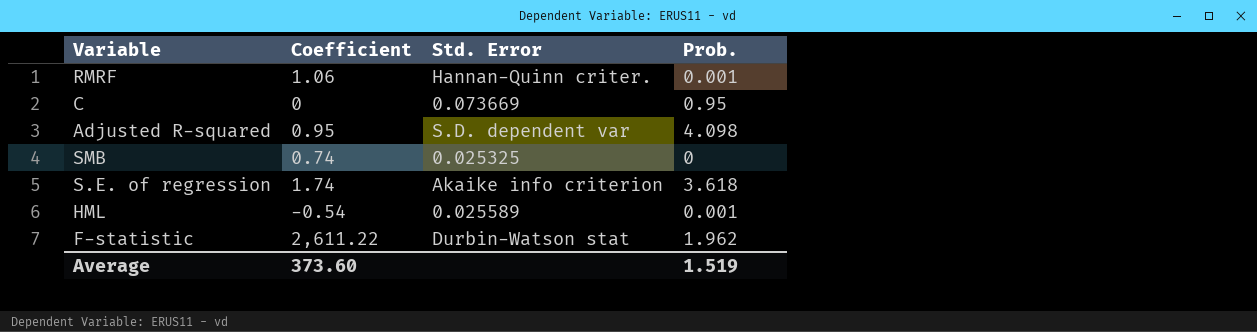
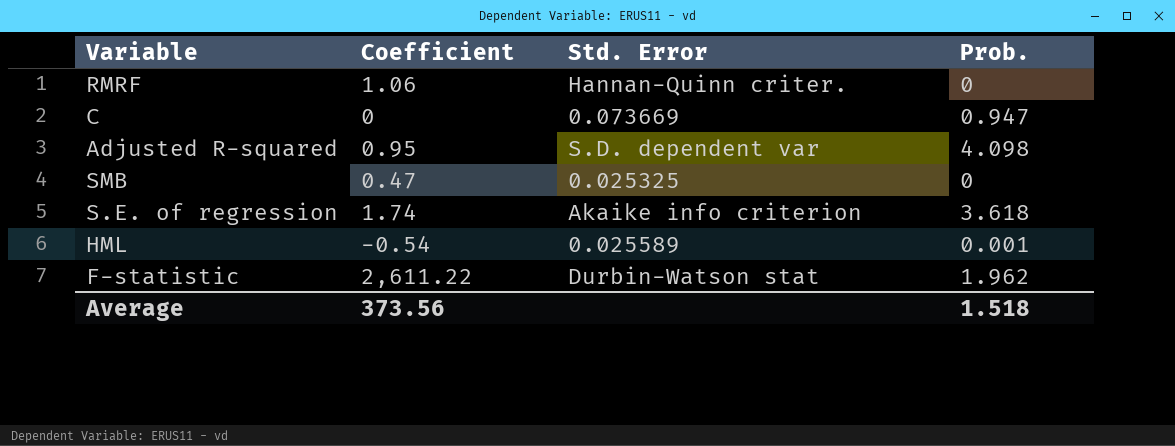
RMRF | Prob.: 0.001 -> 0
C | Prob.: 0.95 -> 0.947
SMB | Coefficient: 0.74 -> 0.47
Average | Coefficient: 373.60 -> 373.56
Average | Prob.: 1.519 -> 1.518

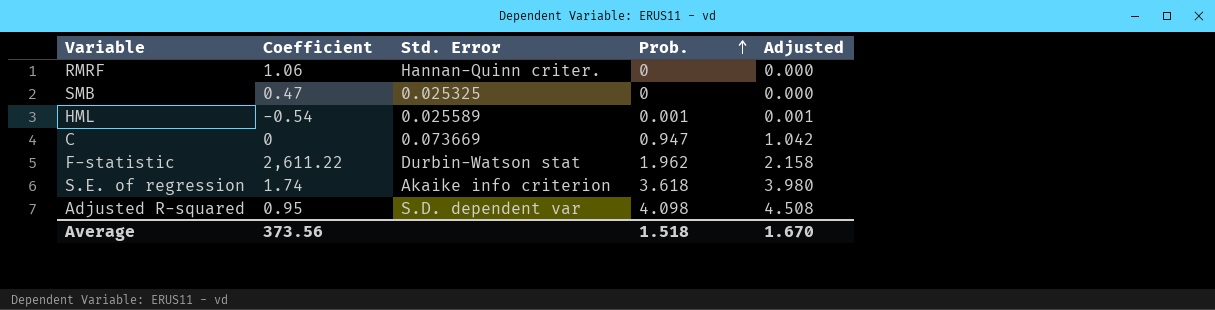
row order: none -> Prob. ascending
column Adjusted | formula: none -> [Prob.] * 1.1

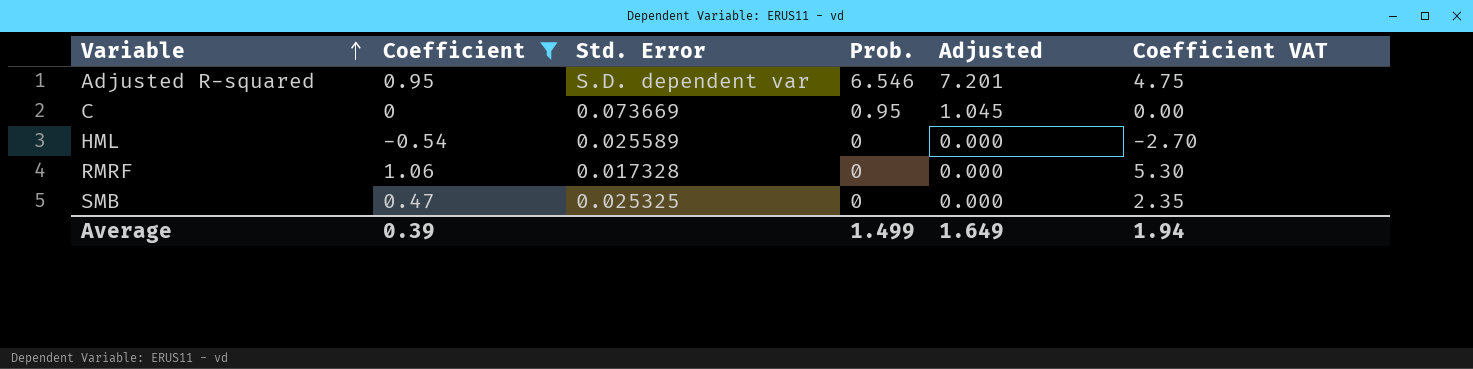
filter: none -> Coefficient <= 1.06
row order: Prob. ascending -> Variable ascending
column Coefficient VAT | formula: none -> [Coefficient] * 5
Adjusted R-squared | Prob.: 4.098 -> 6.546
Adjusted R-squared | Adjusted: 4.508 -> 7.201
C | Prob.: 0.947 -> 0.95
C | Adjusted: 1.042 -> 1.045
HML | Prob.: 0.001 -> 0
HML | Adjusted: 0.001 -> 0.000
RMRF | Std. Error: Hannan-Quinn criter. -> 0.017328
Average | Coefficient: 373.56 -> 0.39
Average | Prob.: 1.518 -> 1.499
Average | Adjusted: 1.670 -> 1.649

